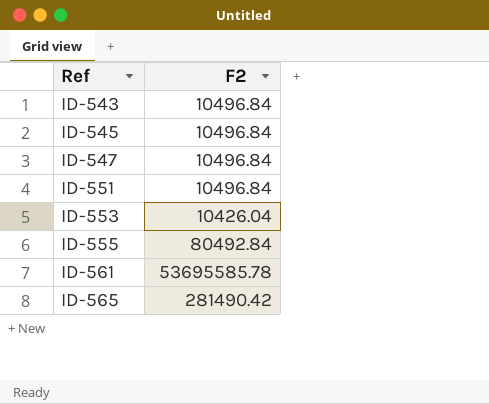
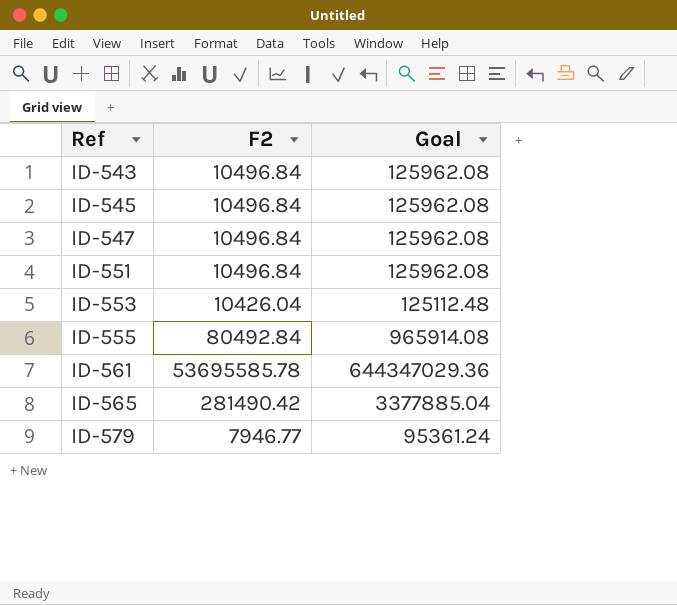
column Goal | formula: none -> [F2] * 12
row ID-579: none -> 7946.77 | 95361.24

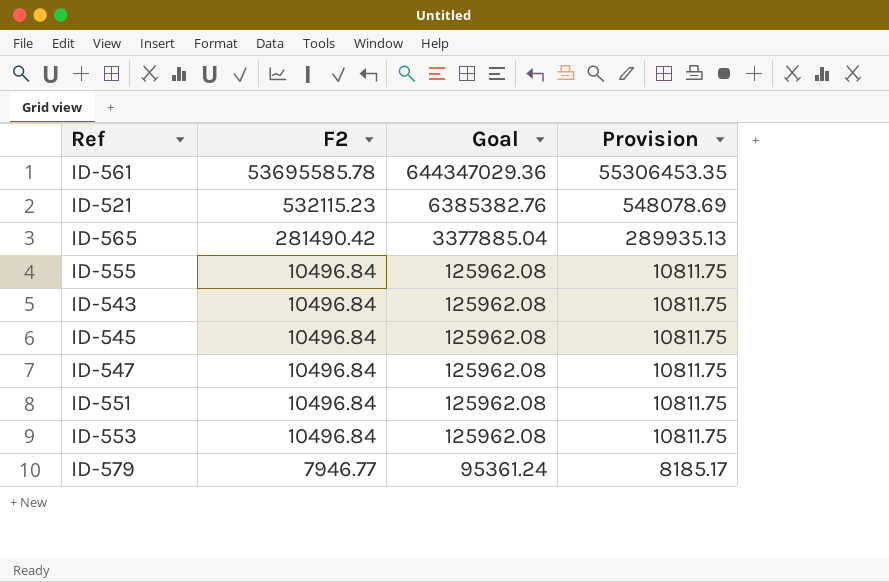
row order: Ref ascending -> F2 descending
column Provision | formula: none -> [F2] * 1.03
row ID-521: none -> 532115.23 | 6385382.76 | 548078.69
ID-555 | F2: 80492.84 -> 10496.84
ID-555 | Goal: 965914.08 -> 125962.08
ID-553 | F2: 10426.04 -> 10496.84
ID-553 | Goal: 125112.48 -> 125962.08

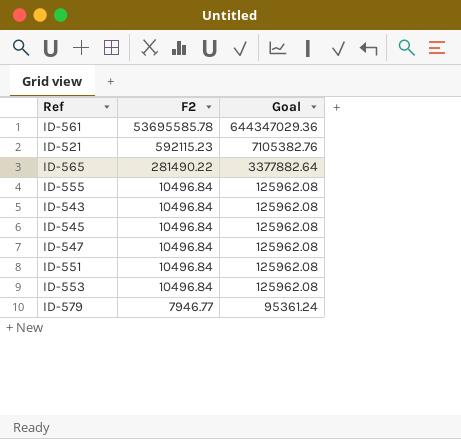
column Provision | formula: [F2] * 1.03 -> none
ID-521 | F2: 532115.23 -> 592115.23
ID-521 | Goal: 6385382.76 -> 7105382.76
ID-565 | F2: 281490.42 -> 281490.22
ID-565 | Goal: 3377885.04 -> 3377882.64

